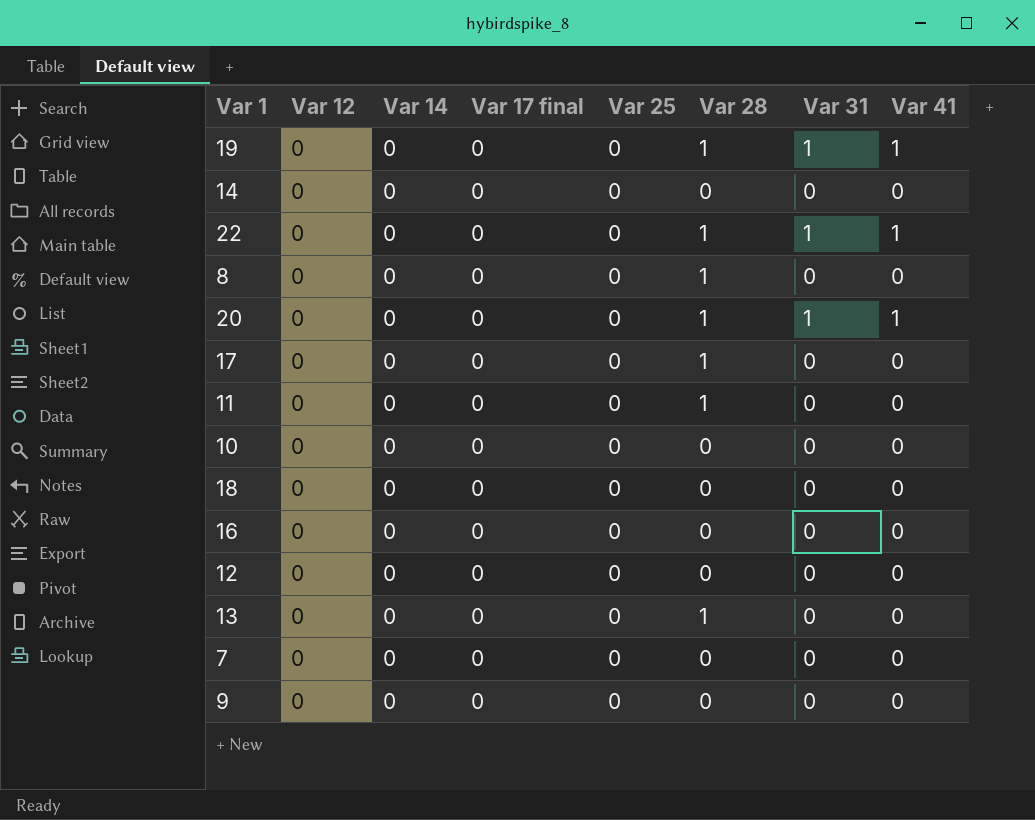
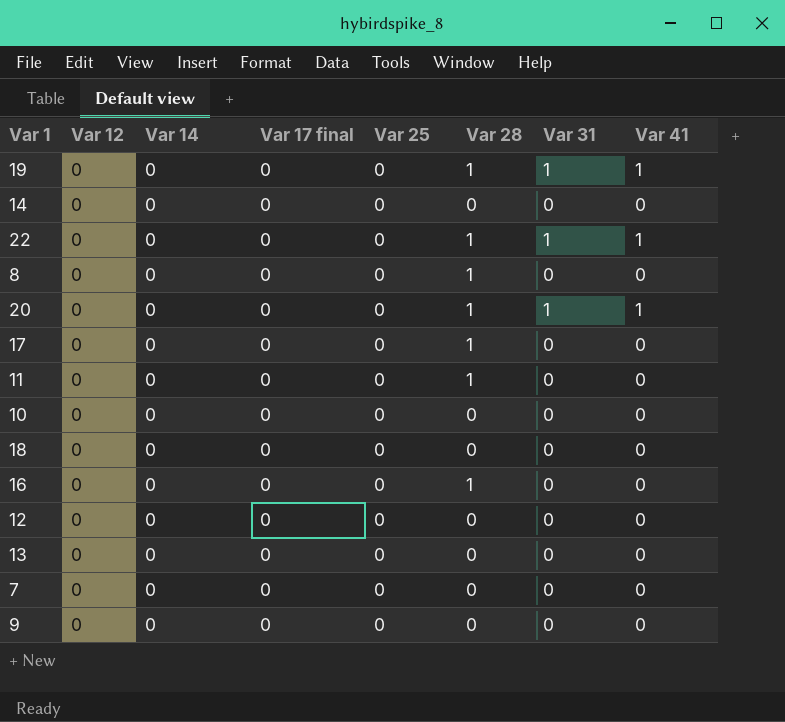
16 | Var 28: 0 -> 1
13 | Var 28: 1 -> 0

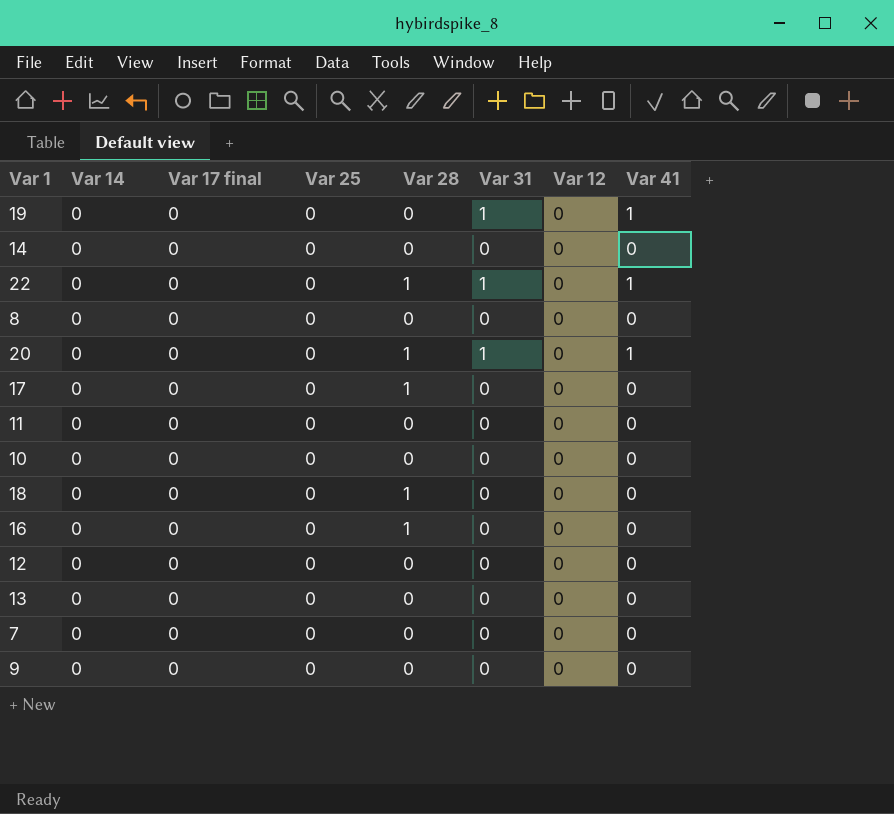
column Var 12 | position: 2 -> 7
19 | Var 28: 1 -> 0
8 | Var 28: 1 -> 0
11 | Var 28: 1 -> 0
18 | Var 28: 0 -> 1

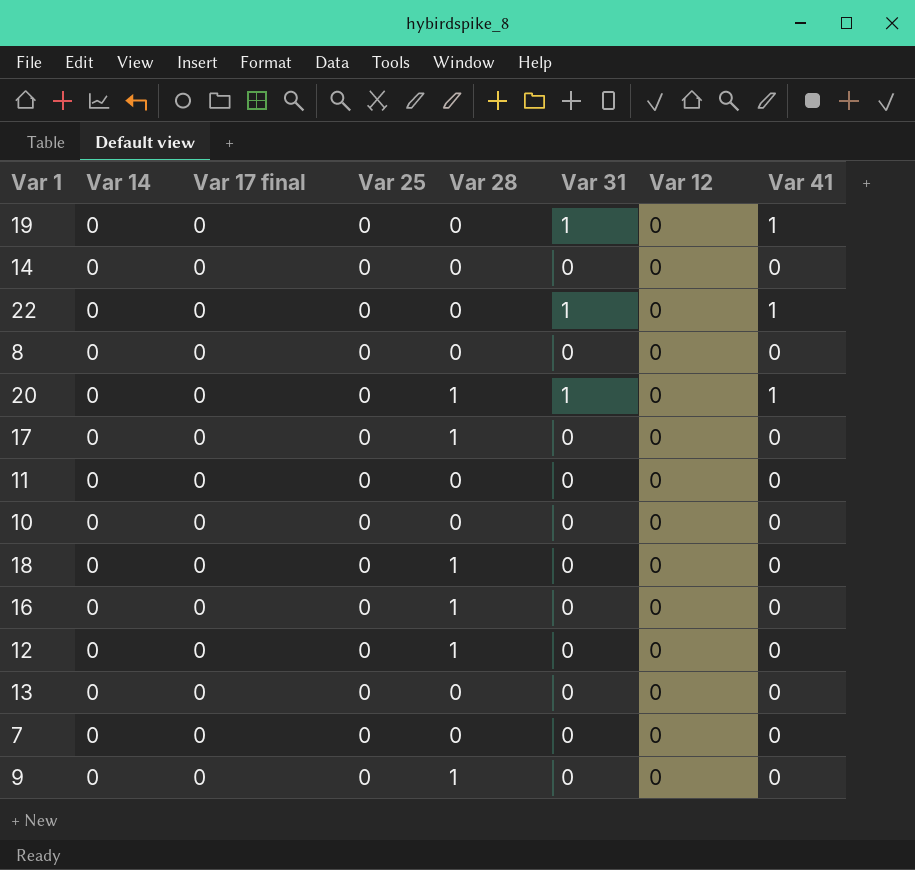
22 | Var 28: 1 -> 0
12 | Var 28: 0 -> 1
9 | Var 28: 0 -> 1

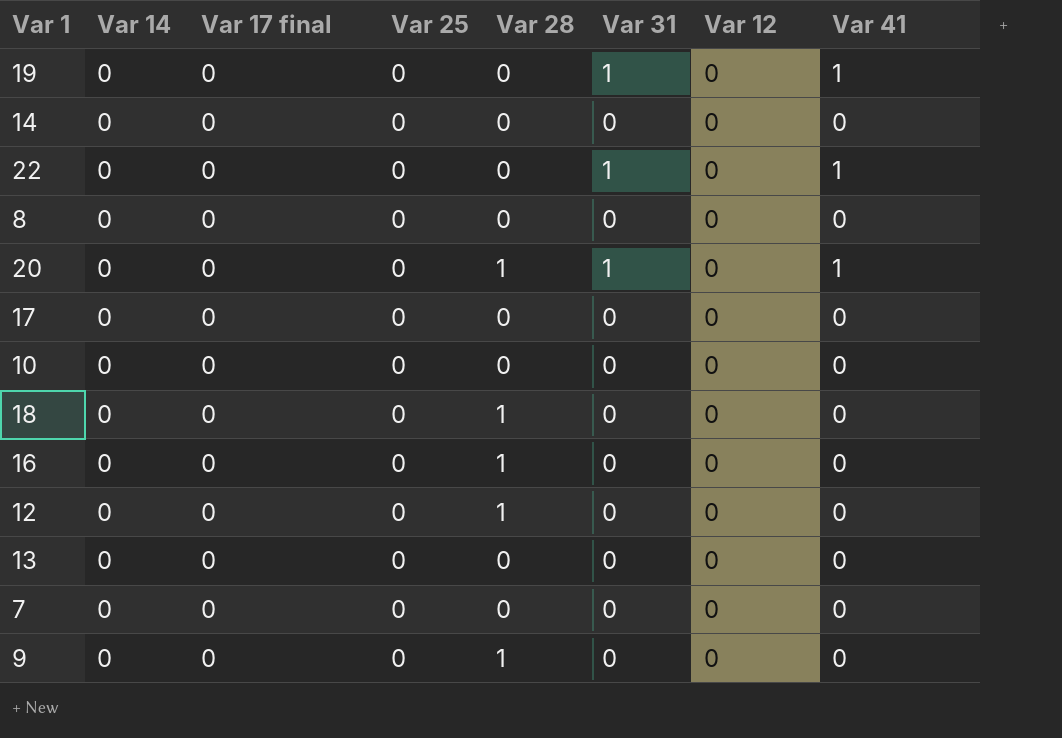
row 11: 0 | 0 | 0 | 0 | 0 | 0 | 0 -> none
17 | Var 28: 1 -> 0

